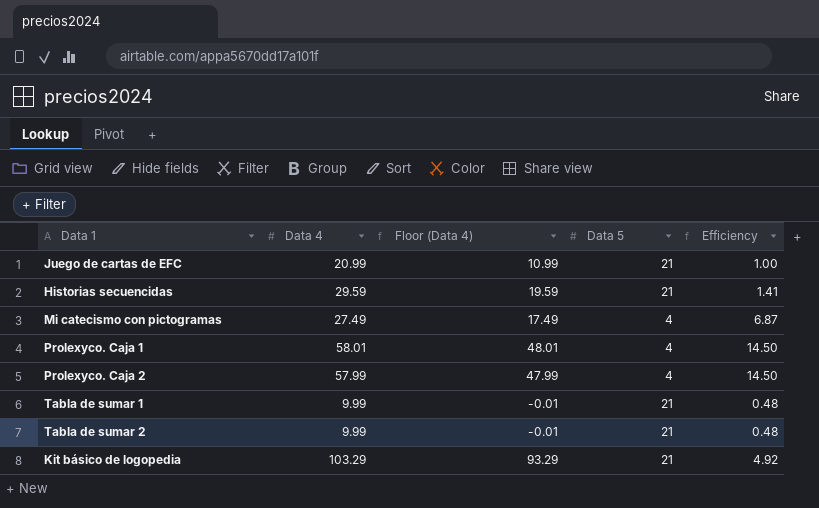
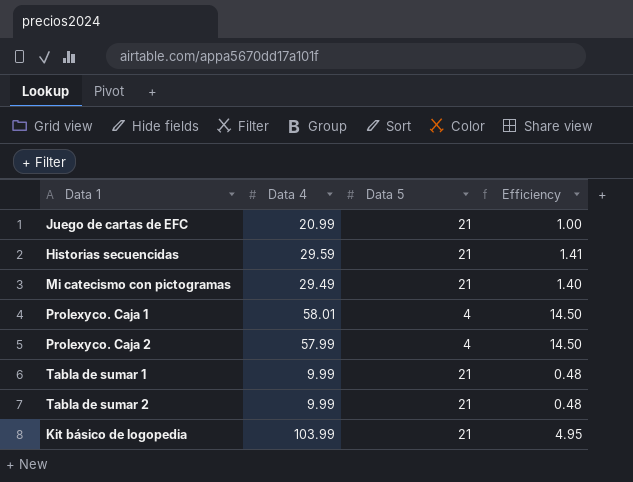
column Floor (Data 4) | formula: [Data 4] - 10 -> none
Mi catecismo con pictogramas | Data 4: 27.49 -> 29.49
Mi catecismo con pictogramas | Data 5: 4 -> 21
Mi catecismo con pictogramas | Efficiency: 6.87 -> 1.40
Kit básico de logopedia | Data 4: 103.29 -> 103.99
Kit básico de logopedia | Efficiency: 4.92 -> 4.95

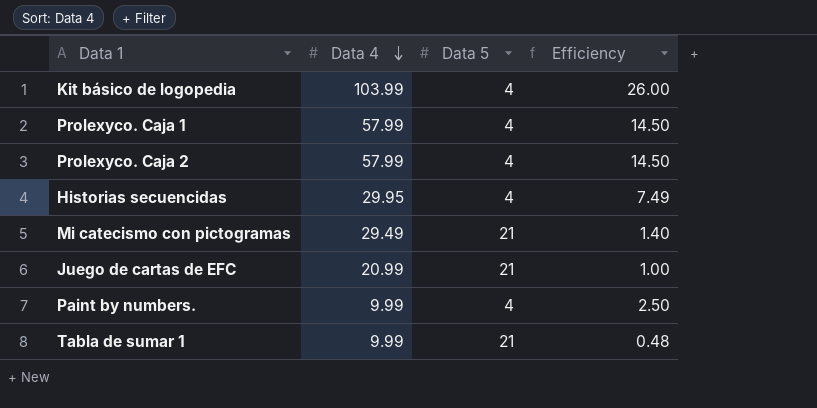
row order: none -> Data 4 descending
row Tabla de sumar 2: 9.99 | 21 | 0.48 -> none
Kit básico de logopedia | Data 5: 21 -> 4
Kit básico de logopedia | Efficiency: 4.95 -> 26.00
Prolexyco. Caja 1 | Data 4: 58.01 -> 57.99
Historias secuencidas | Data 4: 29.59 -> 29.95
Historias secuencidas | Data 5: 21 -> 4
Historias secuencidas | Efficiency: 1.41 -> 7.49
row Paint by numbers.: none -> 9.99 | 4 | 2.50

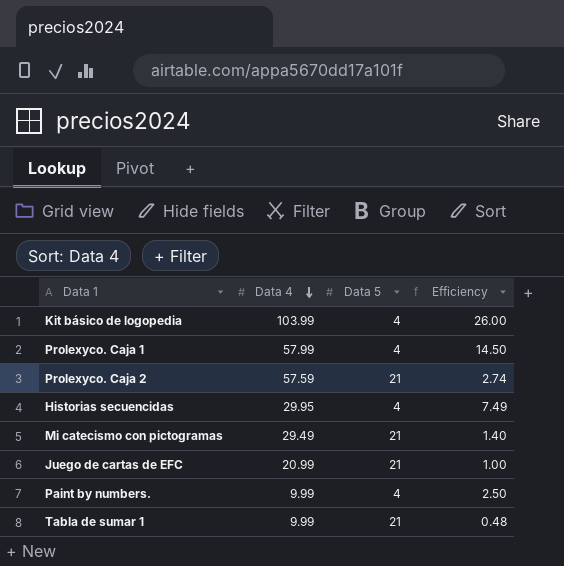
Prolexyco. Caja 2 | Data 4: 57.99 -> 57.59
Prolexyco. Caja 2 | Data 5: 4 -> 21
Prolexyco. Caja 2 | Efficiency: 14.50 -> 2.74

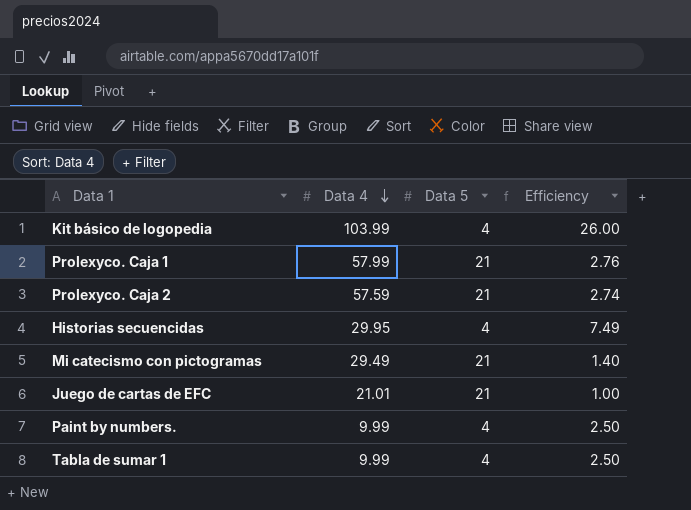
Prolexyco. Caja 1 | Data 5: 4 -> 21
Prolexyco. Caja 1 | Efficiency: 14.50 -> 2.76
Juego de cartas de EFC | Data 4: 20.99 -> 21.01
Tabla de sumar 1 | Data 5: 21 -> 4
Tabla de sumar 1 | Efficiency: 0.48 -> 2.50

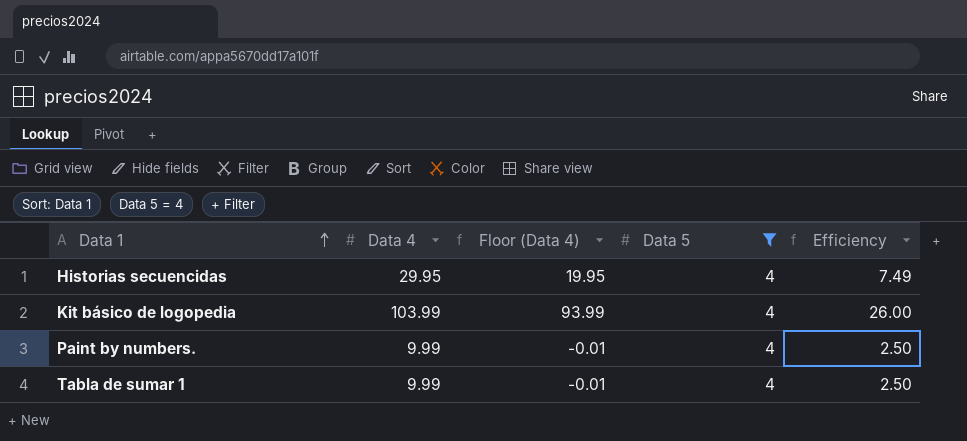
filter: none -> Data 5 = 4
row order: Data 4 descending -> Data 1 ascending
column Floor (Data 4) | formula: none -> [Data 4] - 10

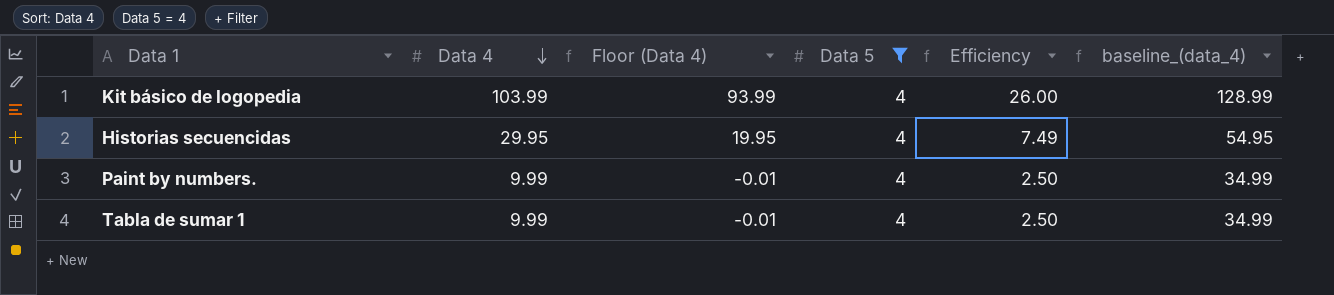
row order: Data 1 ascending -> Data 4 descending
column baseline_(data_4) | formula: none -> [Data 4] + 25

